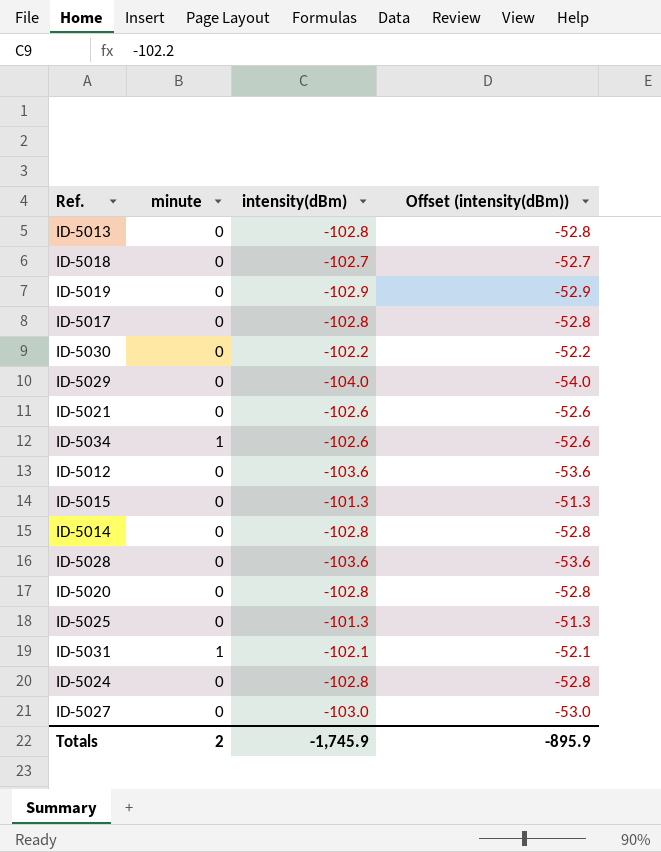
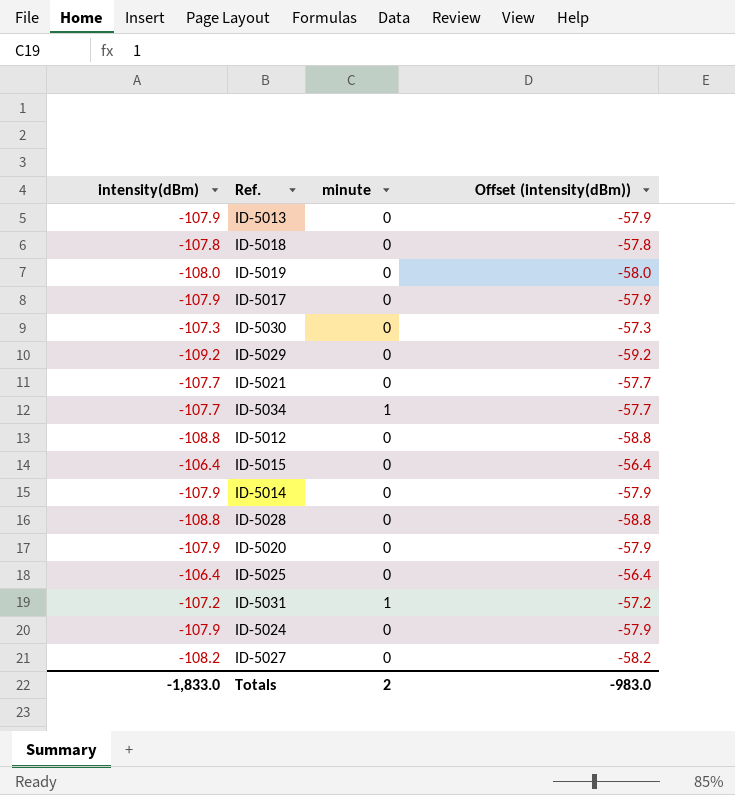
column intensity(dBm) | position: 3 -> 1
ID-5013 | intensity(dBm): -102.8 -> -107.9
ID-5013 | Offset (intensity(dBm)): -52.8 -> -57.9
ID-5018 | intensity(dBm): -102.7 -> -107.8
ID-5018 | Offset (intensity(dBm)): -52.7 -> -57.8
ID-5019 | intensity(dBm): -102.9 -> -108.0
ID-5019 | Offset (intensity(dBm)): -52.9 -> -58.0
ID-5017 | intensity(dBm): -102.8 -> -107.9
ID-5017 | Offset (intensity(dBm)): -52.8 -> -57.9
ID-5030 | intensity(dBm): -102.2 -> -107.3
ID-5030 | Offset (intensity(dBm)): -52.2 -> -57.3
ID-5029 | intensity(dBm): -104.0 -> -109.2
ID-5029 | Offset (intensity(dBm)): -54.0 -> -59.2
ID-5021 | intensity(dBm): -102.6 -> -107.7
ID-5021 | Offset (intensity(dBm)): -52.6 -> -57.7
ID-5034 | intensity(dBm): -102.6 -> -107.7
ID-5034 | Offset (intensity(dBm)): -52.6 -> -57.7
ID-5012 | intensity(dBm): -103.6 -> -108.8
ID-5012 | Offset (intensity(dBm)): -53.6 -> -58.8
ID-5015 | intensity(dBm): -101.3 -> -106.4
ID-5015 | Offset (intensity(dBm)): -51.3 -> -56.4
ID-5014 | intensity(dBm): -102.8 -> -107.9
ID-5014 | Offset (intensity(dBm)): -52.8 -> -57.9
ID-5028 | intensity(dBm): -103.6 -> -108.8
ID-5028 | Offset (intensity(dBm)): -53.6 -> -58.8
ID-5020 | intensity(dBm): -102.8 -> -107.9
ID-5020 | Offset (intensity(dBm)): -52.8 -> -57.9
ID-5025 | intensity(dBm): -101.3 -> -106.4
ID-5025 | Offset (intensity(dBm)): -51.3 -> -56.4
ID-5031 | intensity(dBm): -102.1 -> -107.2
ID-5031 | Offset (intensity(dBm)): -52.1 -> -57.2
ID-5024 | intensity(dBm): -102.8 -> -107.9
ID-5024 | Offset (intensity(dBm)): -52.8 -> -57.9
ID-5027 | intensity(dBm): -103.0 -> -108.2
ID-5027 | Offset (intensity(dBm)): -53.0 -> -58.2
Totals | intensity(dBm): -1,745.9 -> -1,833.0
Totals | Offset (intensity(dBm)): -895.9 -> -983.0

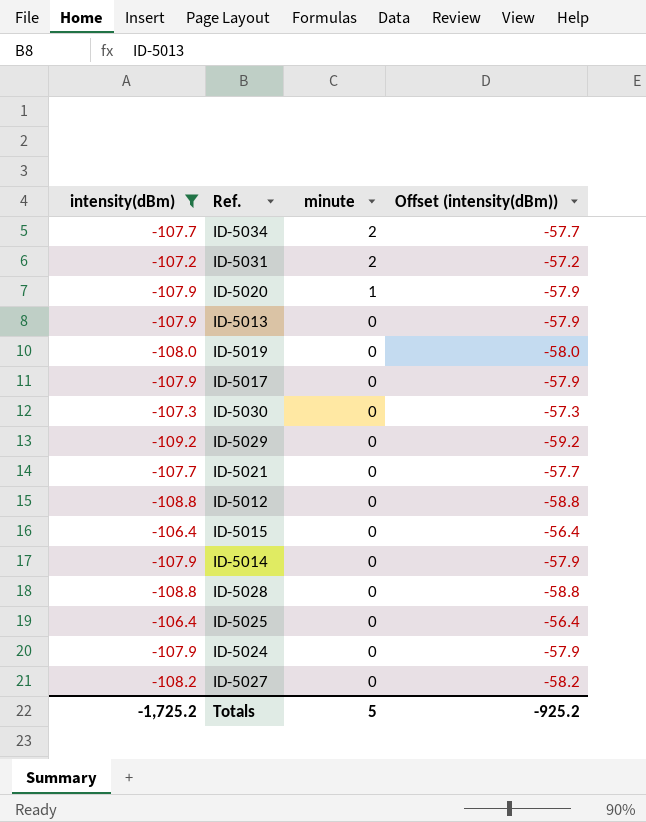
filter: none -> intensity(dBm) != -107.8
row order: none -> minute descending
ID-5034 | minute: 1 -> 2
ID-5031 | minute: 1 -> 2
ID-5020 | minute: 0 -> 1
Totals | intensity(dBm): -1,833.0 -> -1,725.2
Totals | minute: 2 -> 5
Totals | Offset (intensity(dBm)): -983.0 -> -925.2

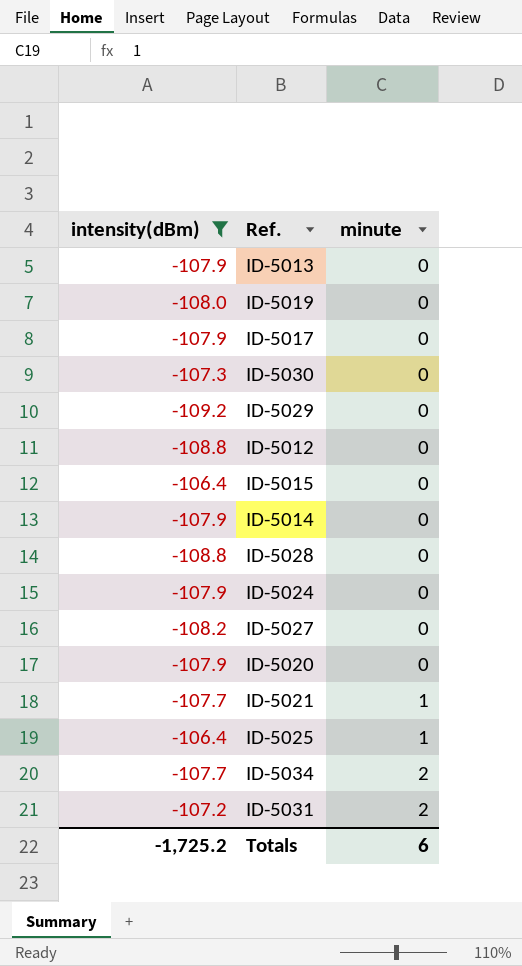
row order: minute descending -> minute ascending
column Offset (intensity(dBm)) | formula: [intensity(dBm)] + 50 -> none
ID-5020 | minute: 1 -> 0
ID-5021 | minute: 0 -> 1
ID-5025 | minute: 0 -> 1
Totals | minute: 5 -> 6

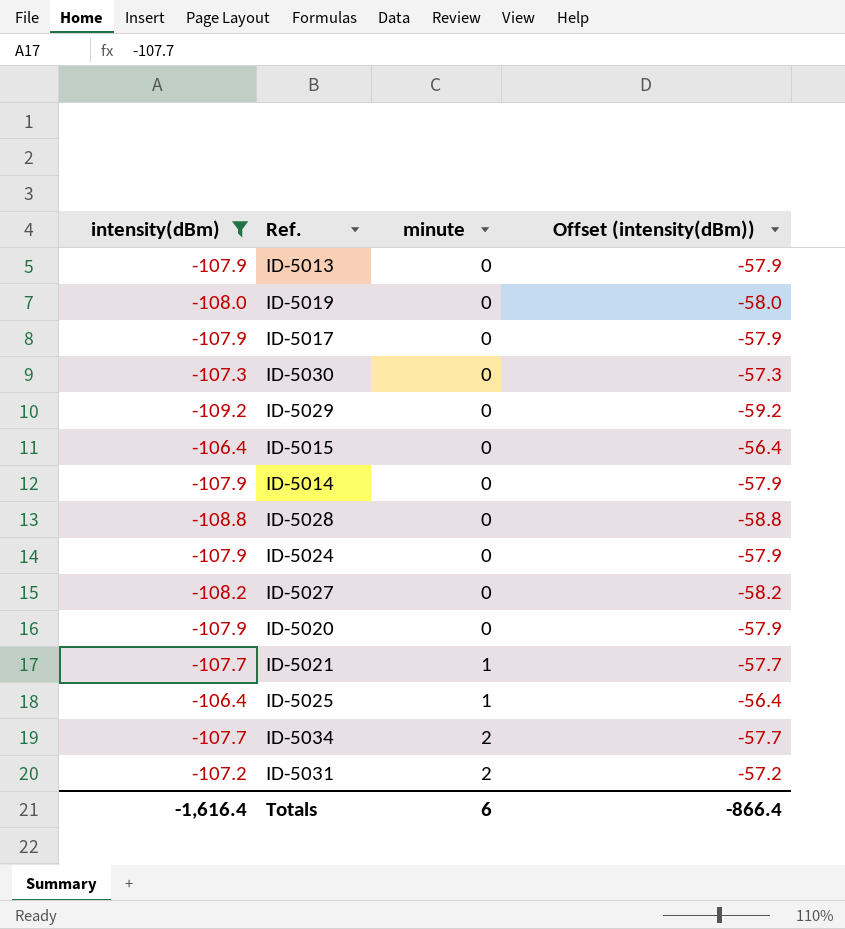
column Offset (intensity(dBm)) | formula: none -> [intensity(dBm)] + 50
row ID-5012: -108.8 | 0 -> none
Totals | intensity(dBm): -1,725.2 -> -1,616.4

